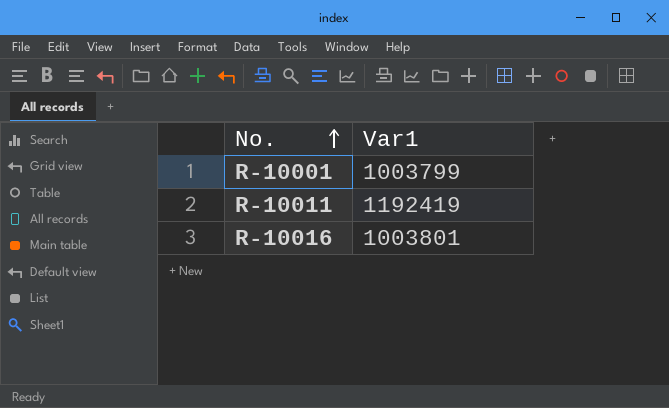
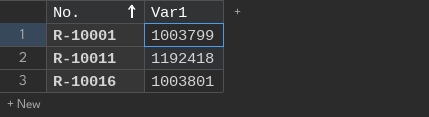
R-10011 | Var1: 1192419 -> 1192418

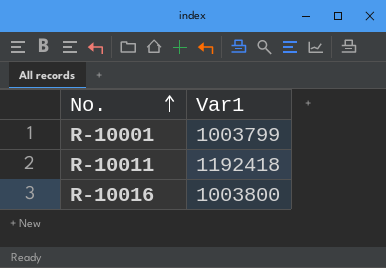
R-10016 | Var1: 1003801 -> 1003800

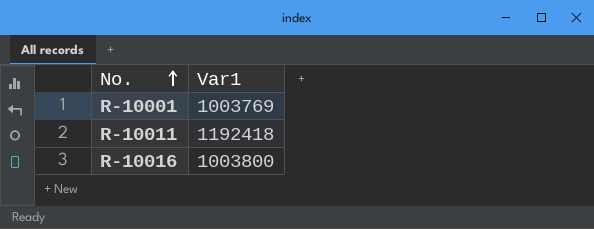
R-10001 | Var1: 1003799 -> 1003769

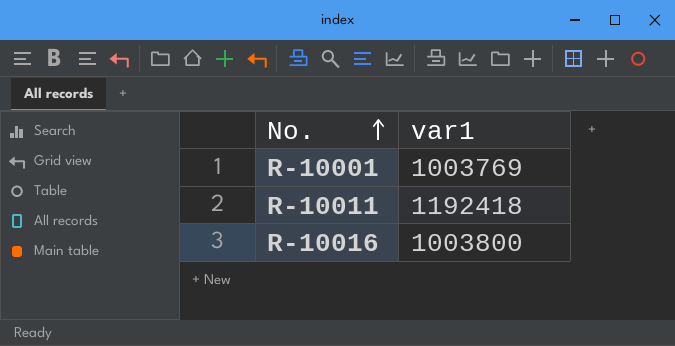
column name: Var1 -> var1

